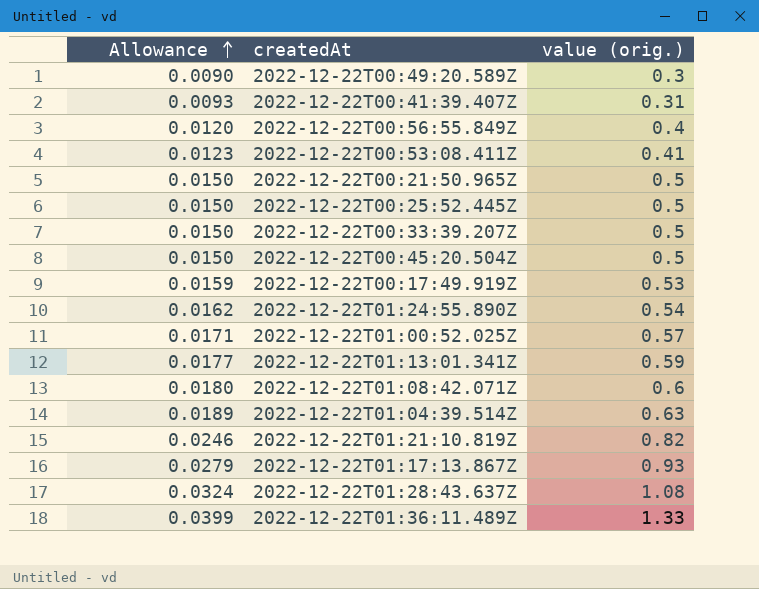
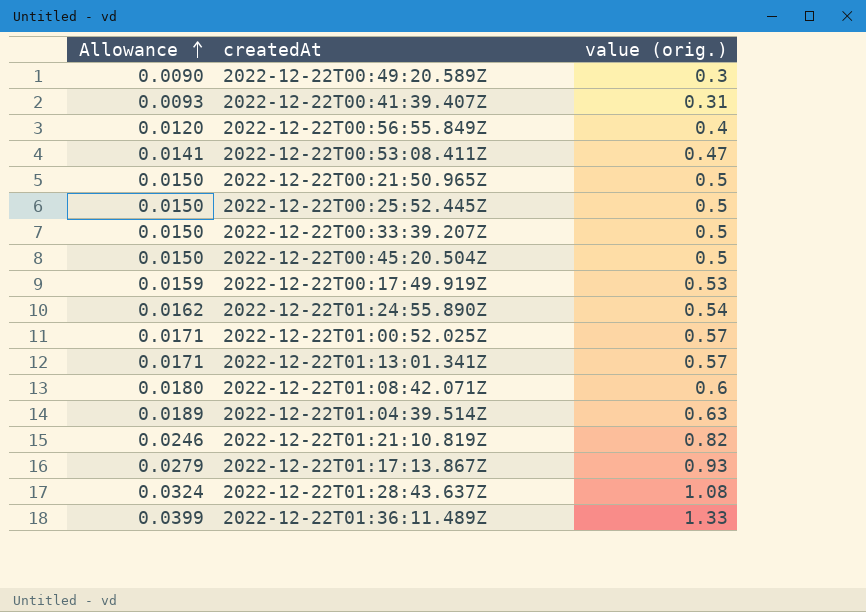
2022-12-22T00:53:08.411Z | Allowance: 0.0123 -> 0.0141
2022-12-22T00:53:08.411Z | value (orig.): 0.41 -> 0.47
2022-12-22T01:13:01.341Z | Allowance: 0.0177 -> 0.0171
2022-12-22T01:13:01.341Z | value (orig.): 0.59 -> 0.57

